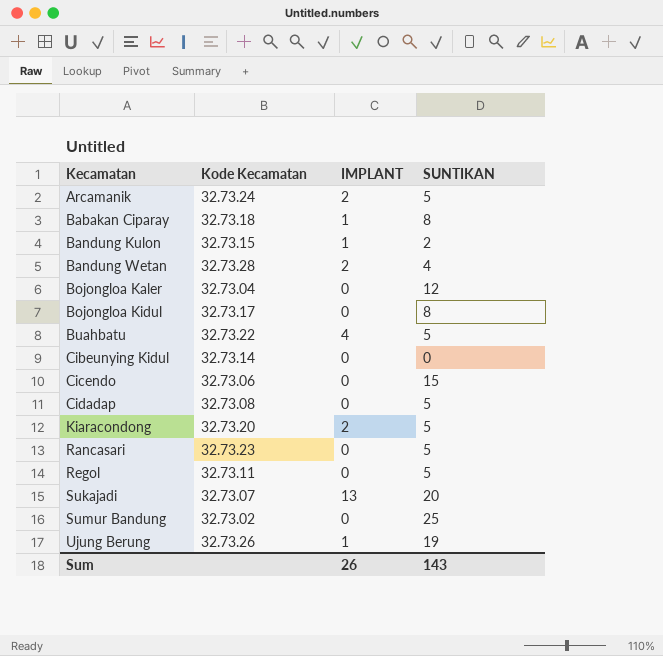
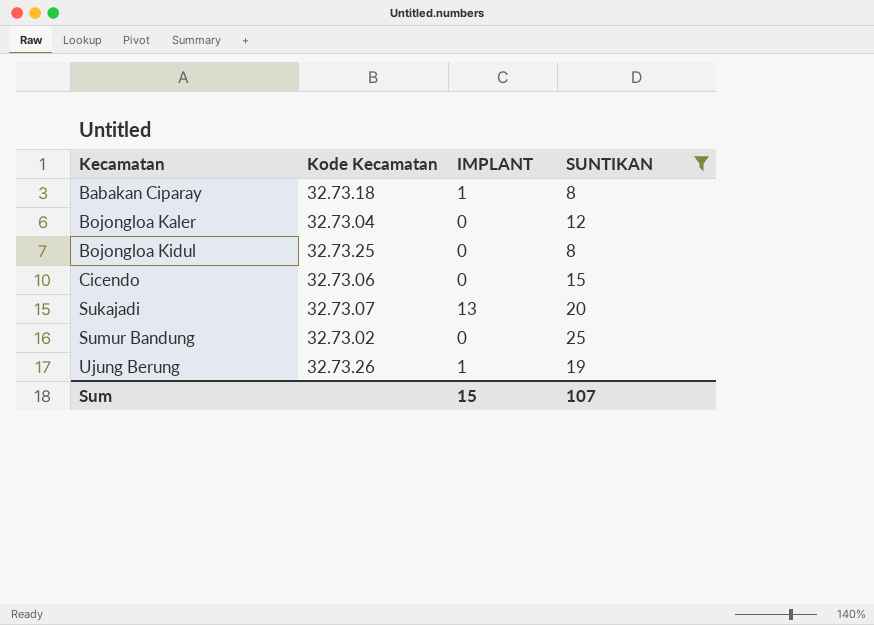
filter: none -> SUNTIKAN >= 8
Bojongloa Kidul | Kode Kecamatan: 32.73.17 -> 32.73.25
Sum | IMPLANT: 26 -> 15
Sum | SUNTIKAN: 143 -> 107

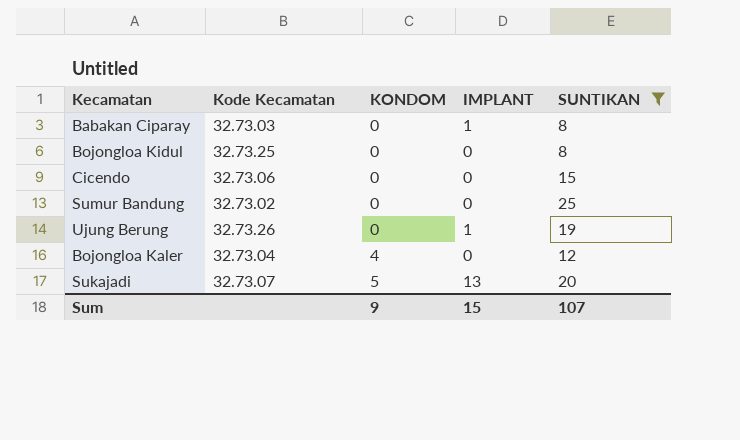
row order: Kecamatan ascending -> KONDOM ascending
column KONDOM | position: none -> 3
Babakan Ciparay | Kode Kecamatan: 32.73.18 -> 32.73.03

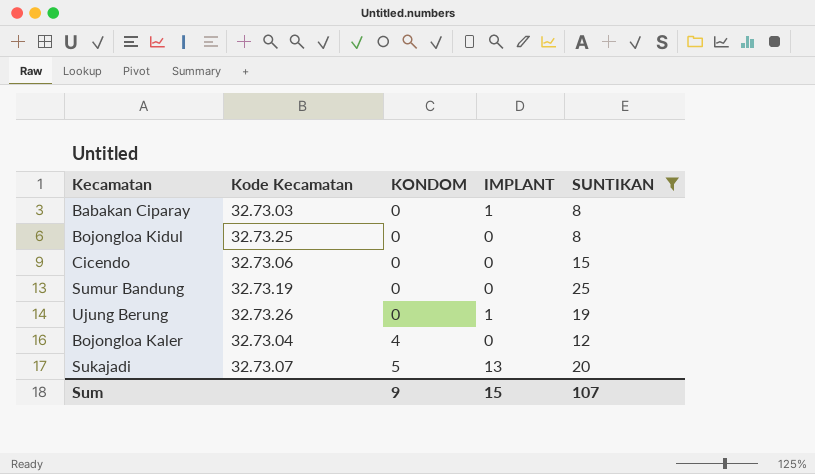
Sumur Bandung | Kode Kecamatan: 32.73.02 -> 32.73.19

